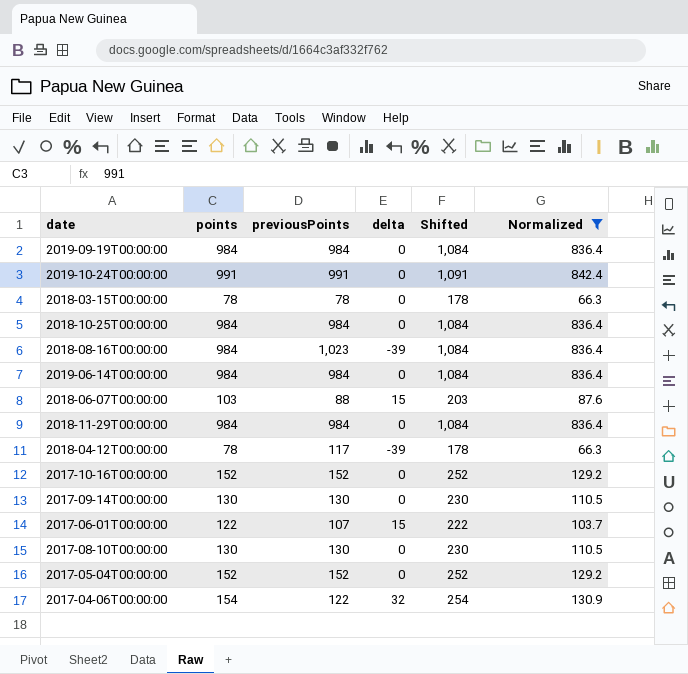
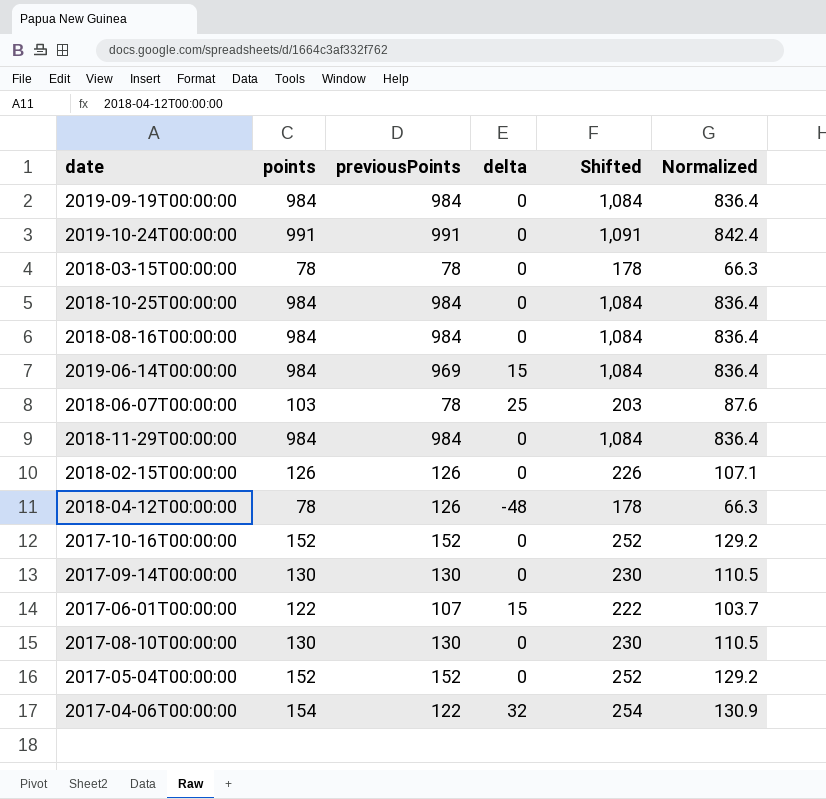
filter: Normalized != 107.1 -> none
2018-08-16T00:00:00 | previousPoints: 1,023 -> 984
2018-08-16T00:00:00 | delta: -39 -> 0
2019-06-14T00:00:00 | previousPoints: 984 -> 969
2019-06-14T00:00:00 | delta: 0 -> 15
2018-06-07T00:00:00 | previousPoints: 88 -> 78
2018-06-07T00:00:00 | delta: 15 -> 25
2018-04-12T00:00:00 | previousPoints: 117 -> 126
2018-04-12T00:00:00 | delta: -39 -> -48

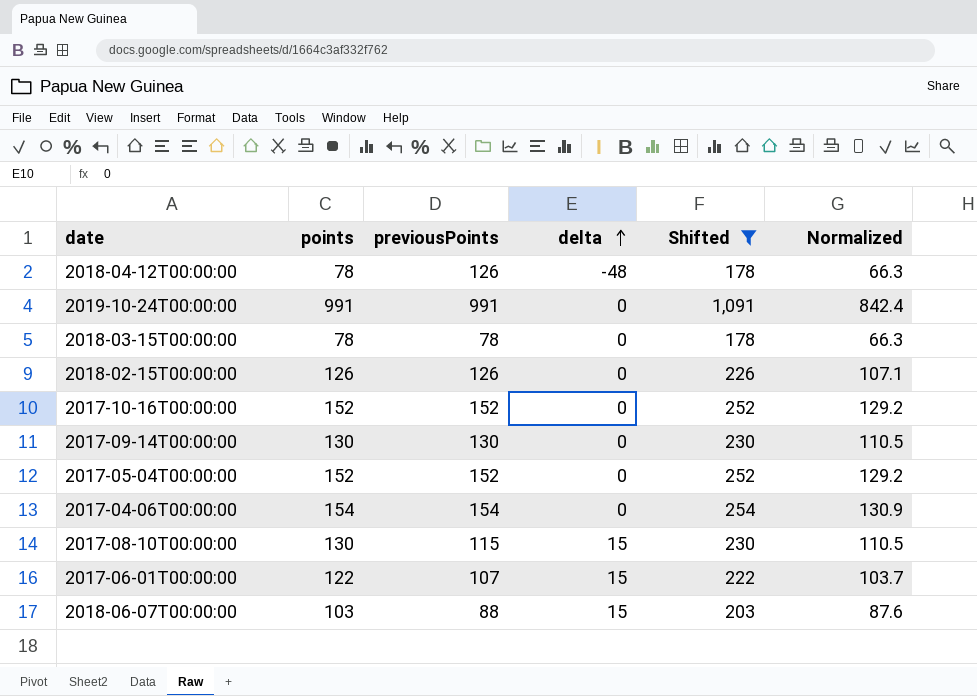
filter: none -> Shifted != 1,084
row order: none -> delta ascending
2017-04-06T00:00:00 | previousPoints: 122 -> 154
2017-04-06T00:00:00 | delta: 32 -> 0
2017-08-10T00:00:00 | previousPoints: 130 -> 115
2017-08-10T00:00:00 | delta: 0 -> 15
2018-06-07T00:00:00 | previousPoints: 78 -> 88
2018-06-07T00:00:00 | delta: 25 -> 15

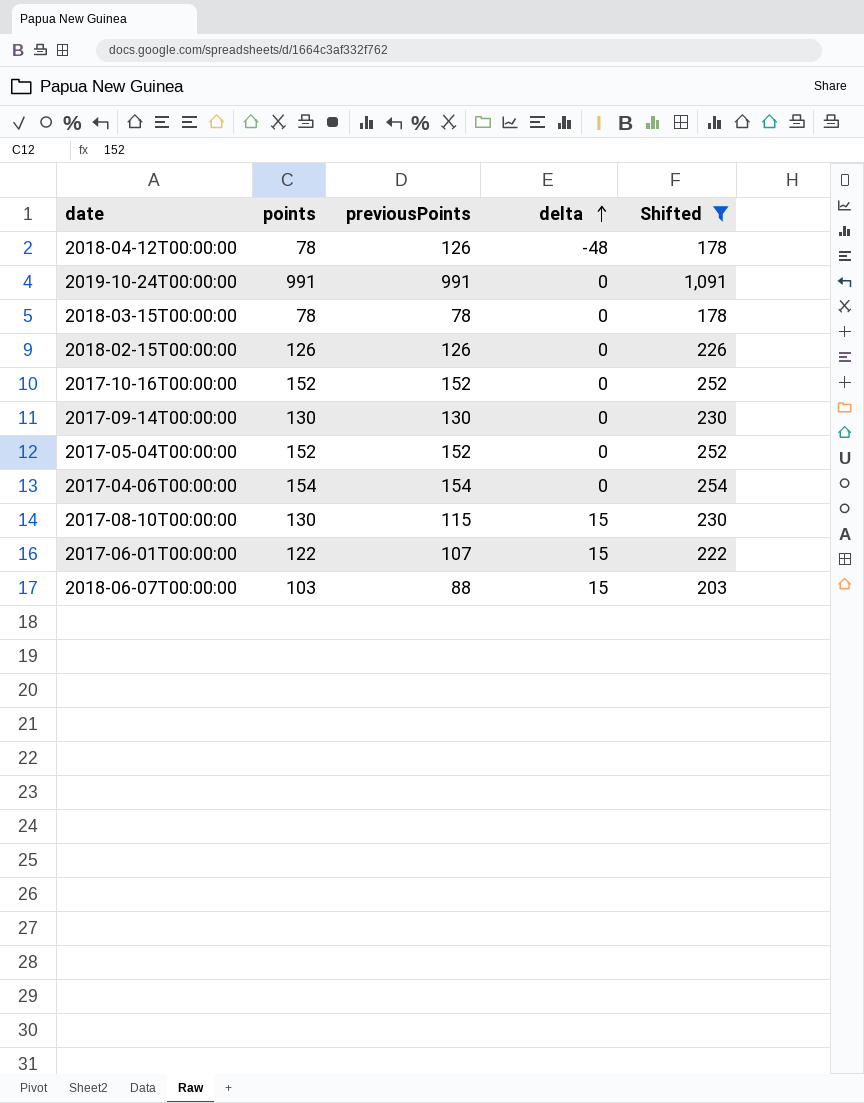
column Normalized | formula: [points] * 0.85 -> none

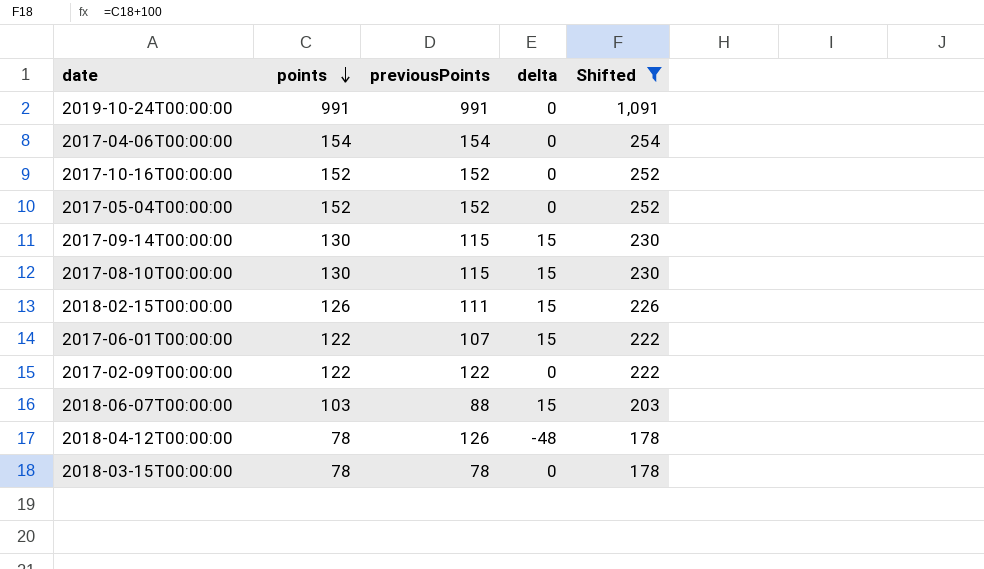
row order: delta ascending -> points descending
2017-09-14T00:00:00 | previousPoints: 130 -> 115
2017-09-14T00:00:00 | delta: 0 -> 15
2018-02-15T00:00:00 | previousPoints: 126 -> 111
2018-02-15T00:00:00 | delta: 0 -> 15
row 2017-02-09T00:00:00: none -> 122 | 122 | 0 | 222

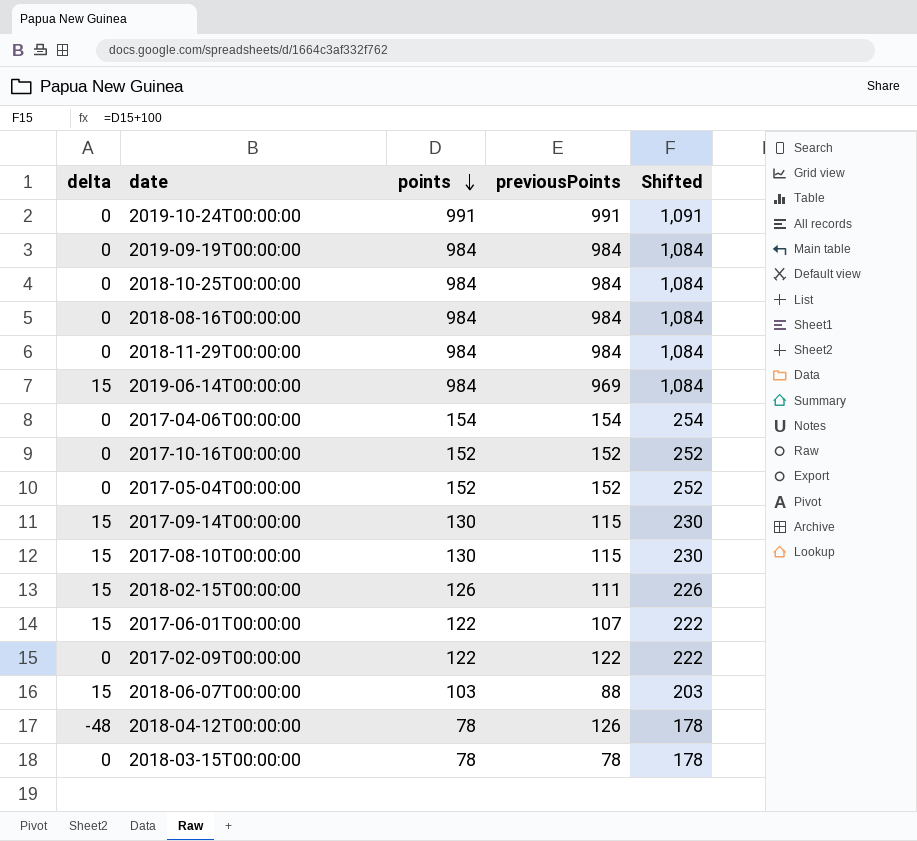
filter: Shifted != 1,084 -> none
column delta | position: 4 -> 1

